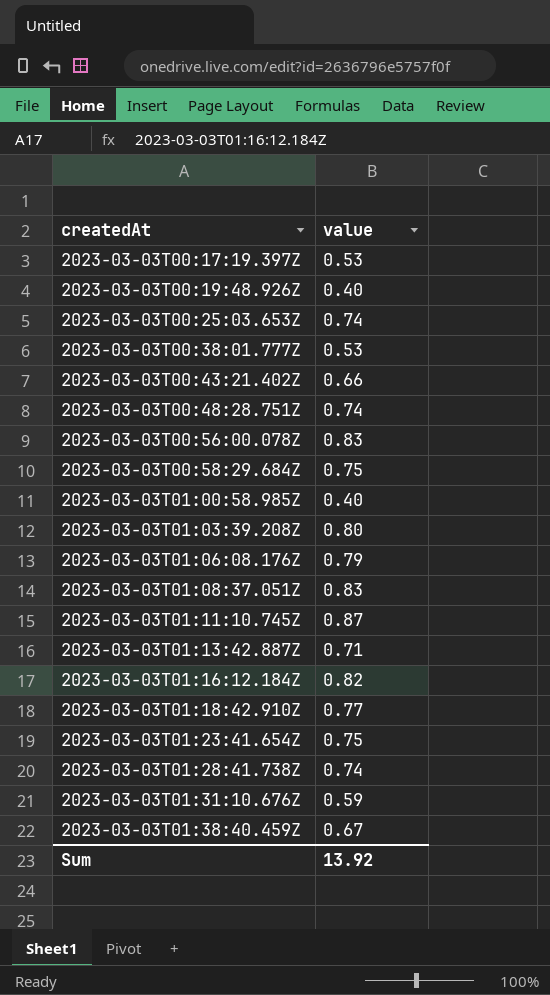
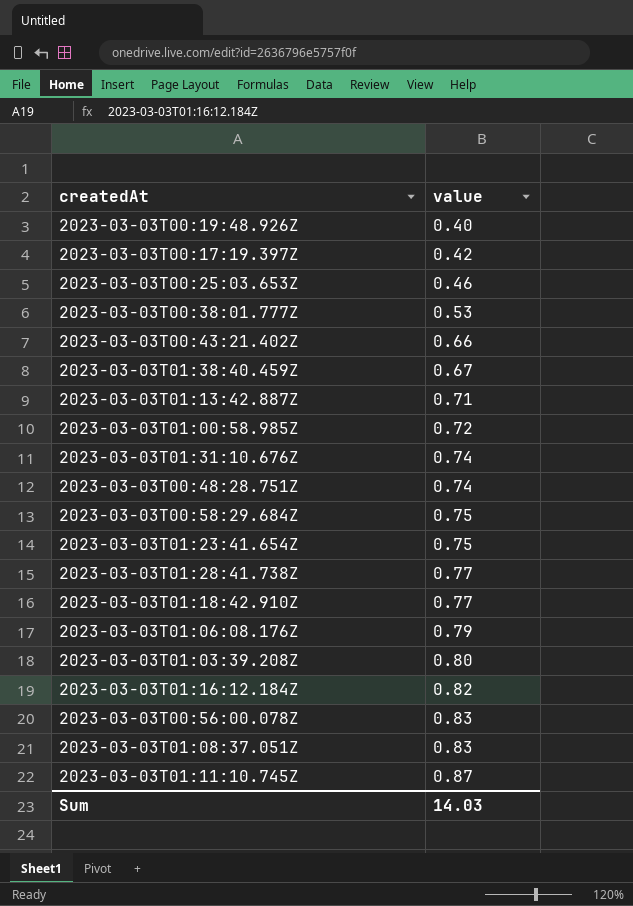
row order: createdAt ascending -> value ascending
2023-03-03T00:17:19.397Z | value: 0.53 -> 0.42
2023-03-03T00:25:03.653Z | value: 0.74 -> 0.46
2023-03-03T01:00:58.985Z | value: 0.40 -> 0.72
2023-03-03T01:31:10.676Z | value: 0.59 -> 0.74
2023-03-03T01:28:41.738Z | value: 0.74 -> 0.77
Sum | value: 13.92 -> 14.03

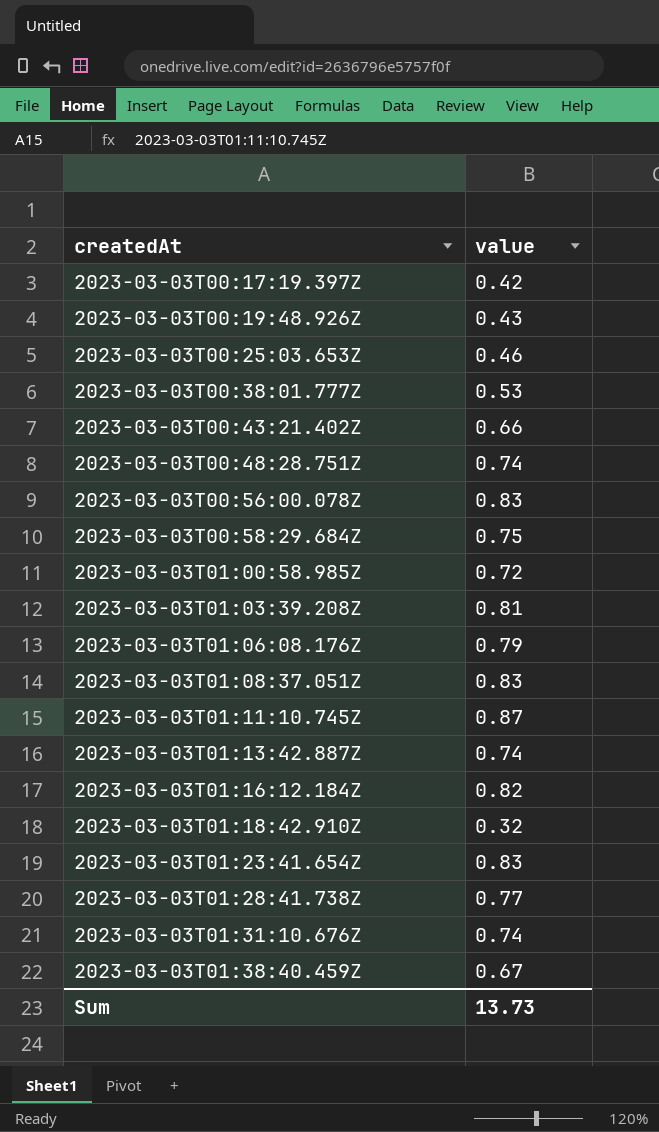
row order: value ascending -> createdAt ascending
2023-03-03T00:19:48.926Z | value: 0.40 -> 0.43
2023-03-03T01:03:39.208Z | value: 0.80 -> 0.81
2023-03-03T01:13:42.887Z | value: 0.71 -> 0.74
2023-03-03T01:18:42.910Z | value: 0.77 -> 0.32
2023-03-03T01:23:41.654Z | value: 0.75 -> 0.83
Sum | value: 14.03 -> 13.73

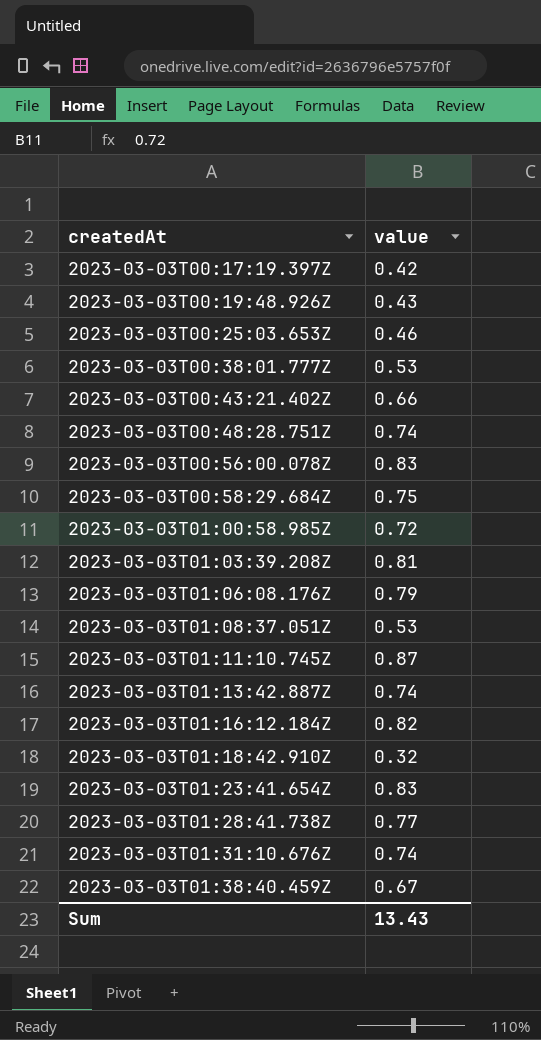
2023-03-03T01:08:37.051Z | value: 0.83 -> 0.53
Sum | value: 13.73 -> 13.43

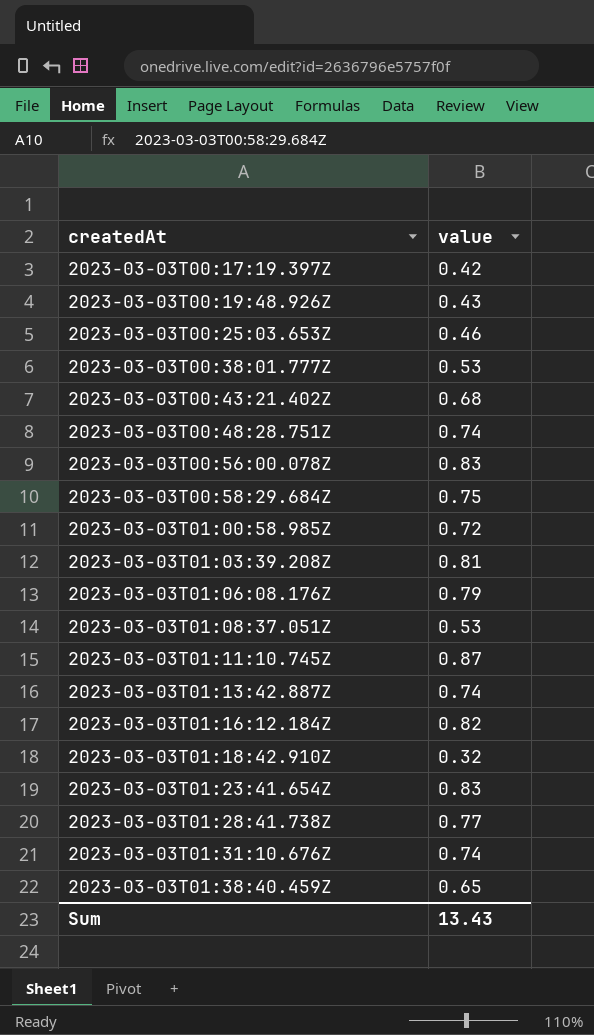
2023-03-03T00:43:21.402Z | value: 0.66 -> 0.68
2023-03-03T01:38:40.459Z | value: 0.67 -> 0.65

